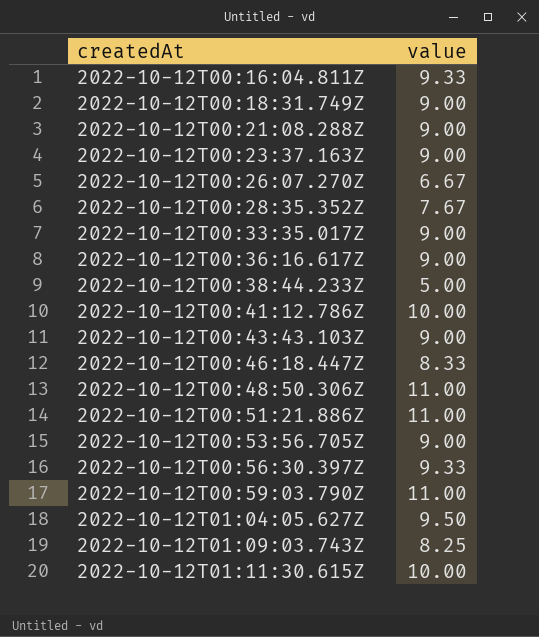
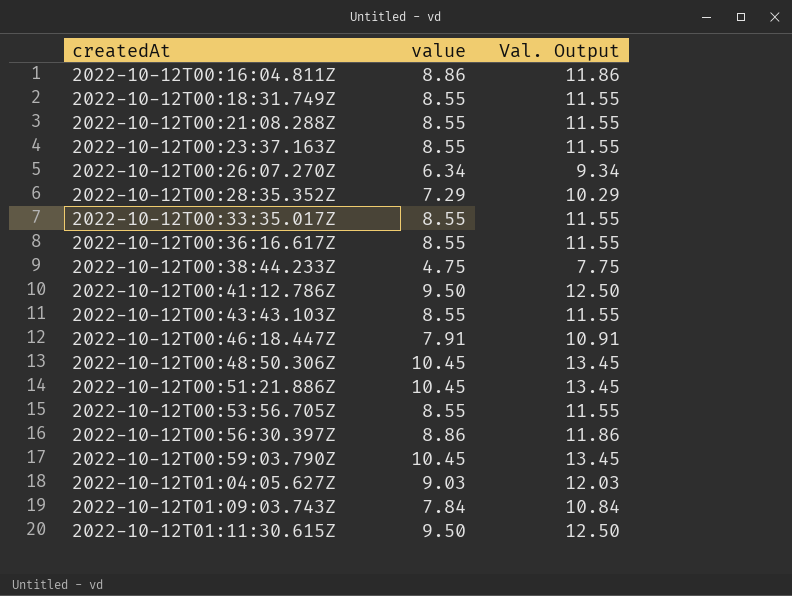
column Val. Output | formula: none -> [value] + 3
2022-10-12T00:16:04.811Z | value: 9.33 -> 8.86
2022-10-12T00:18:31.749Z | value: 9.00 -> 8.55
2022-10-12T00:21:08.288Z | value: 9.00 -> 8.55
2022-10-12T00:23:37.163Z | value: 9.00 -> 8.55
2022-10-12T00:26:07.270Z | value: 6.67 -> 6.34
2022-10-12T00:28:35.352Z | value: 7.67 -> 7.29
2022-10-12T00:33:35.017Z | value: 9.00 -> 8.55
2022-10-12T00:36:16.617Z | value: 9.00 -> 8.55
2022-10-12T00:38:44.233Z | value: 5.00 -> 4.75
2022-10-12T00:41:12.786Z | value: 10.00 -> 9.50
2022-10-12T00:43:43.103Z | value: 9.00 -> 8.55
2022-10-12T00:46:18.447Z | value: 8.33 -> 7.91
2022-10-12T00:48:50.306Z | value: 11.00 -> 10.45
2022-10-12T00:51:21.886Z | value: 11.00 -> 10.45
2022-10-12T00:53:56.705Z | value: 9.00 -> 8.55
2022-10-12T00:56:30.397Z | value: 9.33 -> 8.86
2022-10-12T00:59:03.790Z | value: 11.00 -> 10.45
2022-10-12T01:04:05.627Z | value: 9.50 -> 9.03
2022-10-12T01:09:03.743Z | value: 8.25 -> 7.84
2022-10-12T01:11:30.615Z | value: 10.00 -> 9.50

